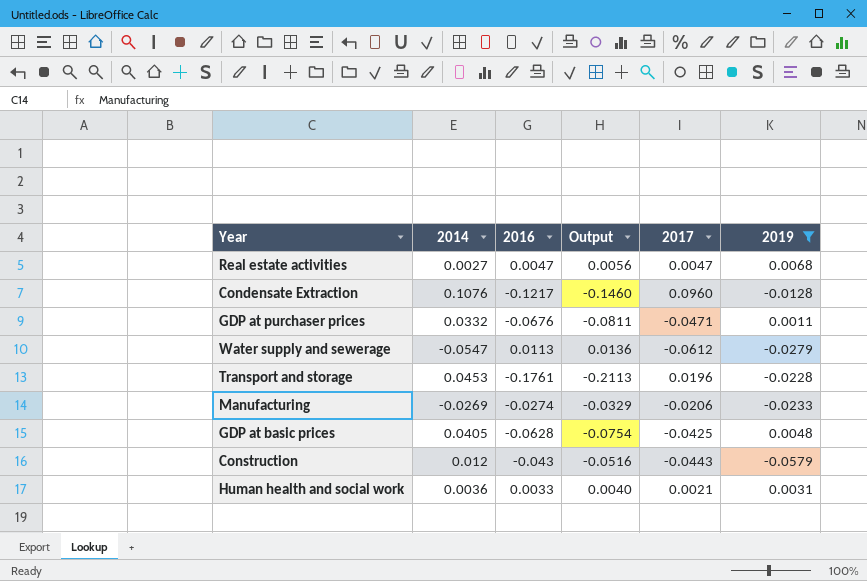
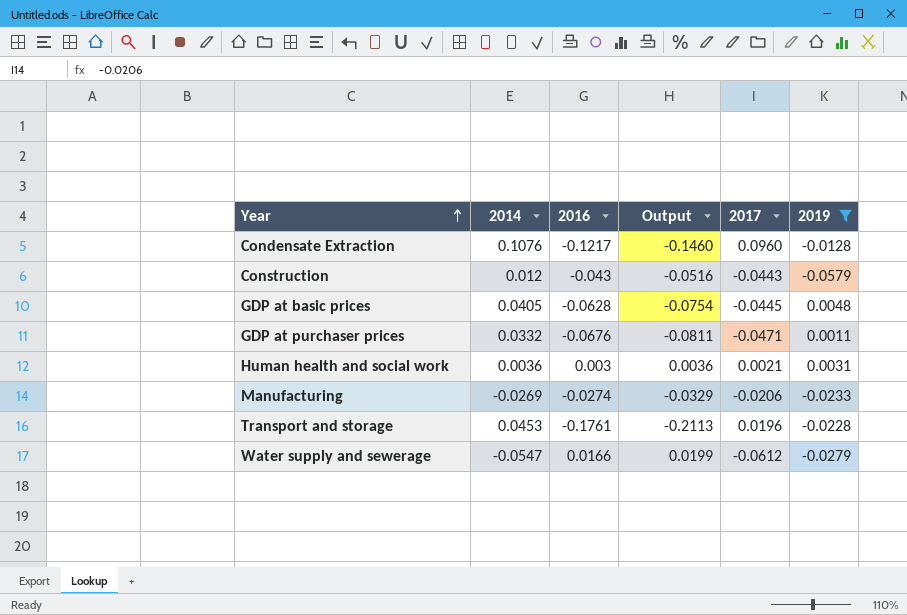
row order: none -> Year ascending
row Real estate activities: 0.0027 | 0.0047 | 0.0056 | 0.0047 | 0.0068 -> none
GDP at basic prices | 2017: -0.0425 -> -0.0445
Human health and social work | 2016: 0.0033 -> 0.003
Human health and social work | Output: 0.0040 -> 0.0036
Water supply and sewerage | 2016: 0.0113 -> 0.0166
Water supply and sewerage | Output: 0.0136 -> 0.0199

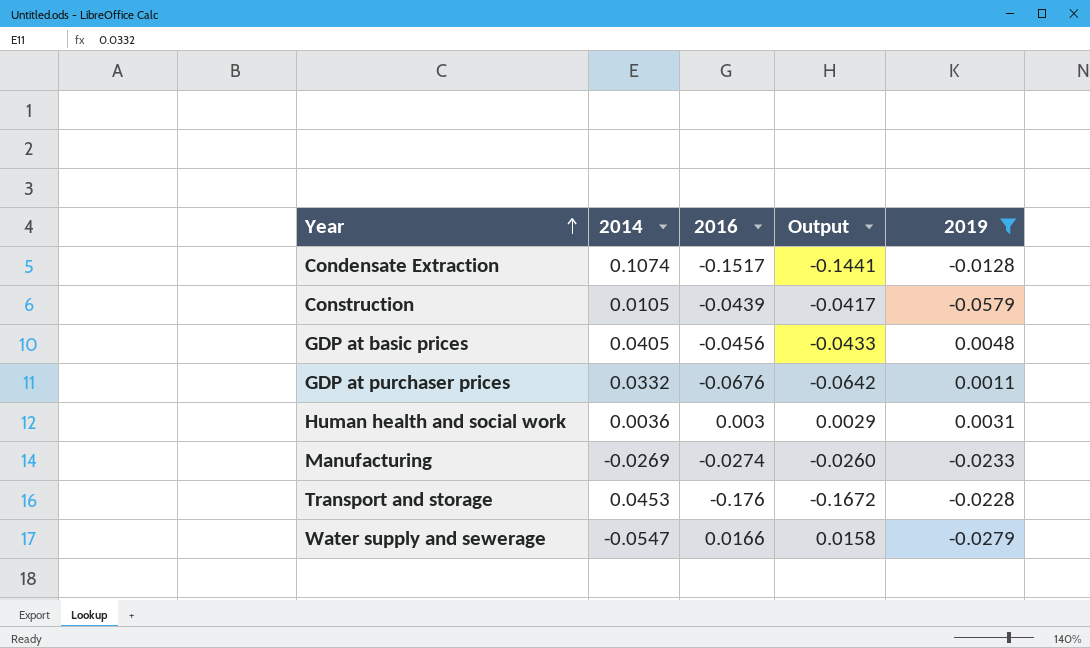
column 2017 | position: 5 -> none
column Output | formula: [2016] * 1.2 -> [2016] * 0.95
Condensate Extraction | 2014: 0.1076 -> 0.1074
Condensate Extraction | 2016: -0.1217 -> -0.1517
Construction | 2014: 0.012 -> 0.0105
Construction | 2016: -0.043 -> -0.0439
GDP at basic prices | 2016: -0.0628 -> -0.0456
Transport and storage | 2016: -0.1761 -> -0.176

